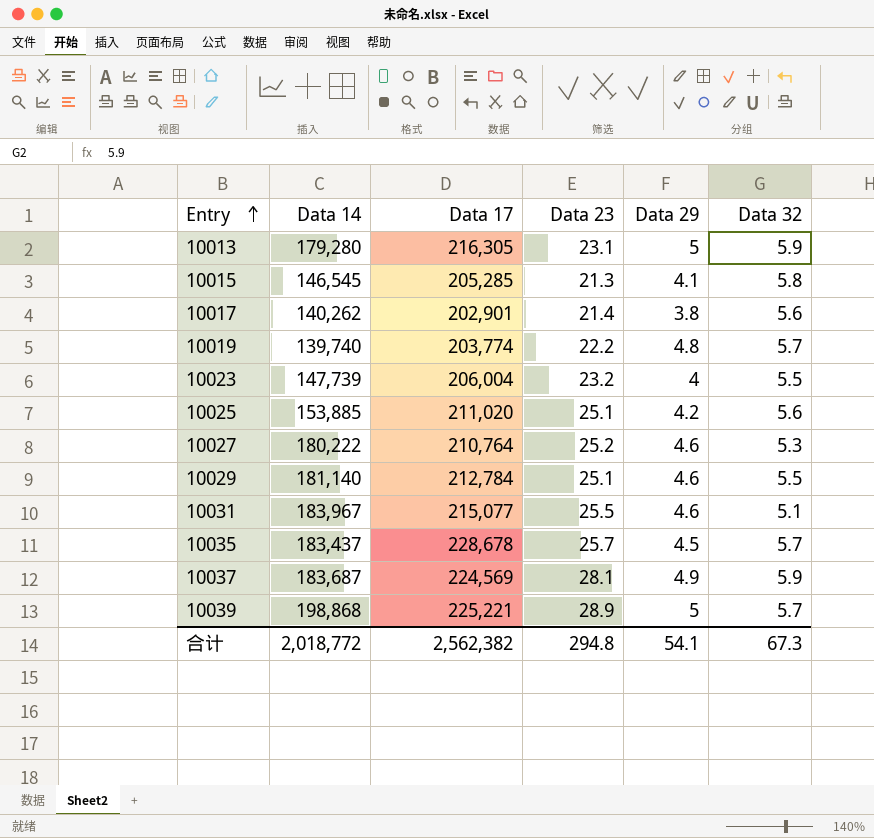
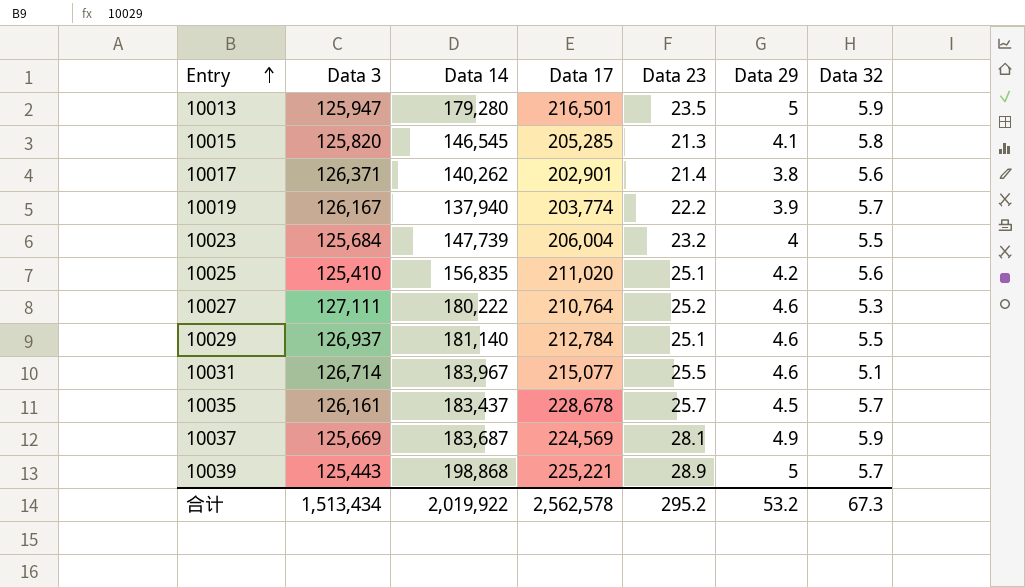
column Data 3 | position: none -> 2
10013 | Data 17: 216,305 -> 216,501
10013 | Data 23: 23.1 -> 23.5
10019 | Data 14: 139,740 -> 137,940
10019 | Data 29: 4.8 -> 3.9
10025 | Data 14: 153,885 -> 156,835
合计 | Data 14: 2,018,772 -> 2,019,922
合计 | Data 17: 2,562,382 -> 2,562,578
合计 | Data 23: 294.8 -> 295.2
合计 | Data 29: 54.1 -> 53.2

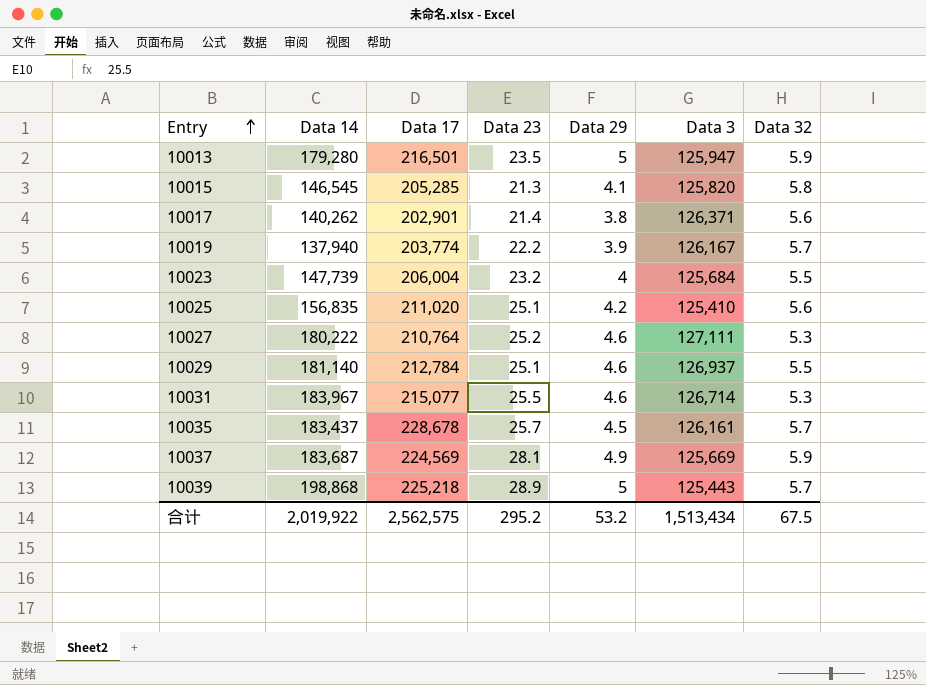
column Data 3 | position: 2 -> 6
10031 | Data 32: 5.1 -> 5.3
10039 | Data 17: 225,221 -> 225,218
合计 | Data 17: 2,562,578 -> 2,562,575
合计 | Data 32: 67.3 -> 67.5

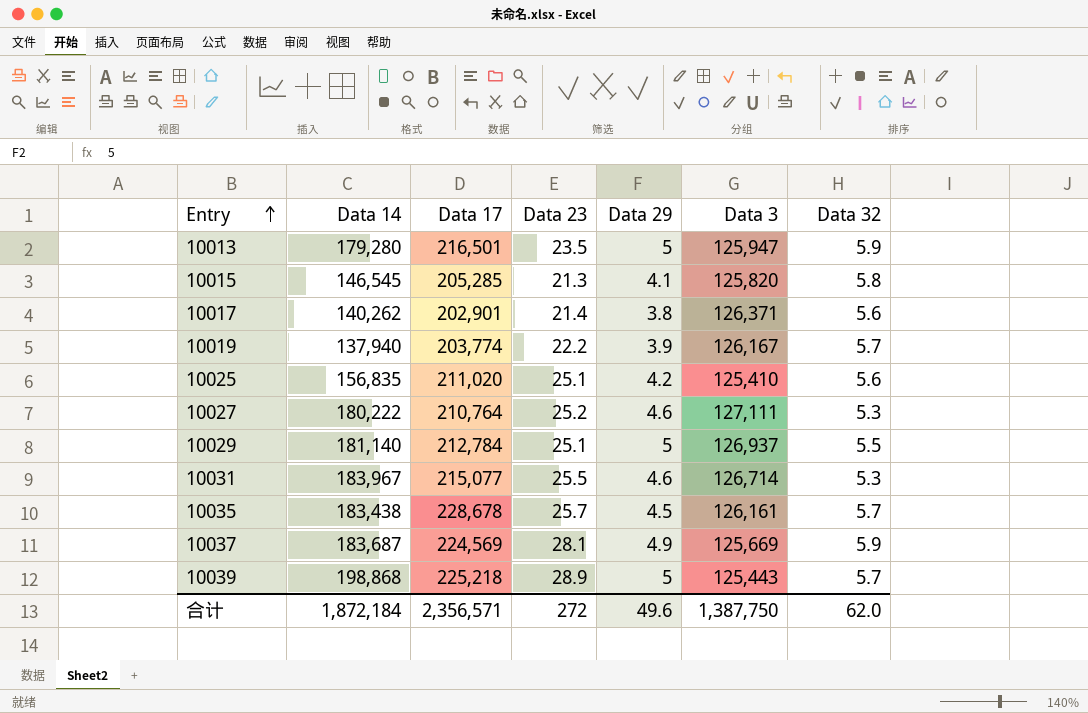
row 10023: 147,739 | 206,004 | 23.2 | 4 | 125,684 | 5.5 -> none
10029 | Data 29: 4.6 -> 5
10035 | Data 14: 183,437 -> 183,438
合计 | Data 14: 2,019,922 -> 1,872,184
合计 | Data 17: 2,562,575 -> 2,356,571
合计 | Data 23: 295.2 -> 272
合计 | Data 29: 53.2 -> 49.6
合计 | Data 3: 1,513,434 -> 1,387,750
合计 | Data 32: 67.5 -> 62.0

